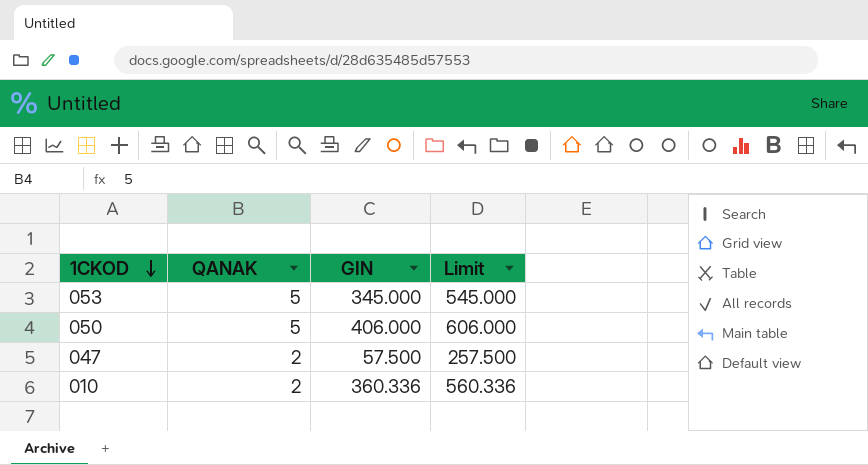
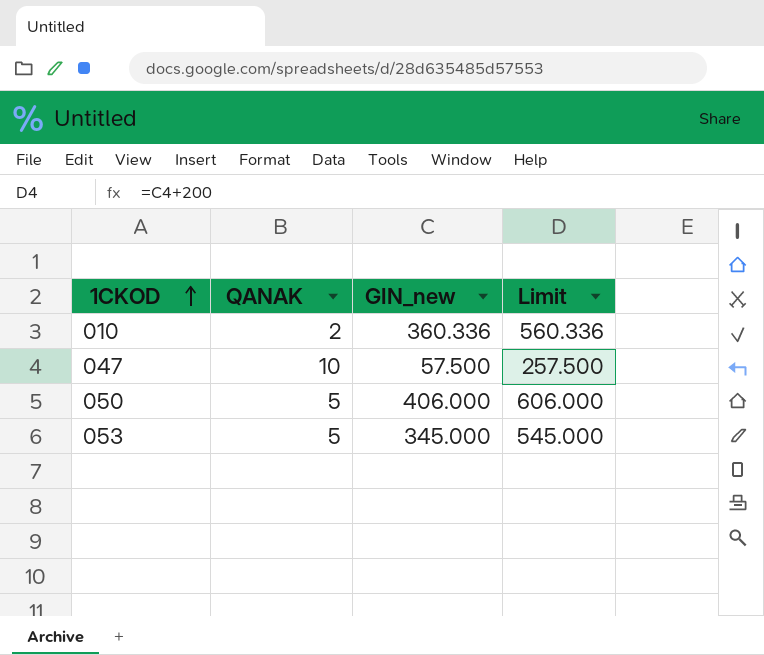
row order: 1CKOD descending -> 1CKOD ascending
column name: GIN -> GIN_new
047 | QANAK: 2 -> 10

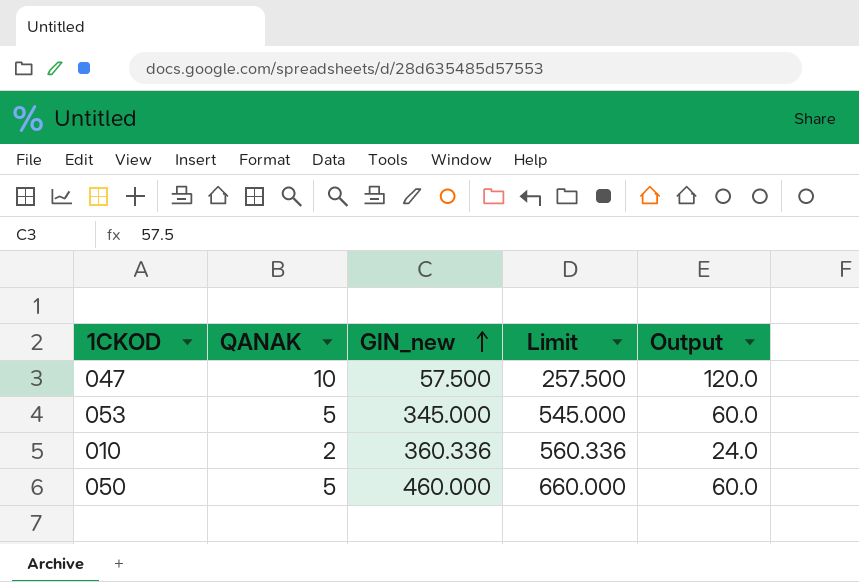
row order: 1CKOD ascending -> GIN_new ascending
column Output | formula: none -> [QANAK] * 12
050 | GIN_new: 406.000 -> 460.000
050 | Limit: 606.000 -> 660.000

